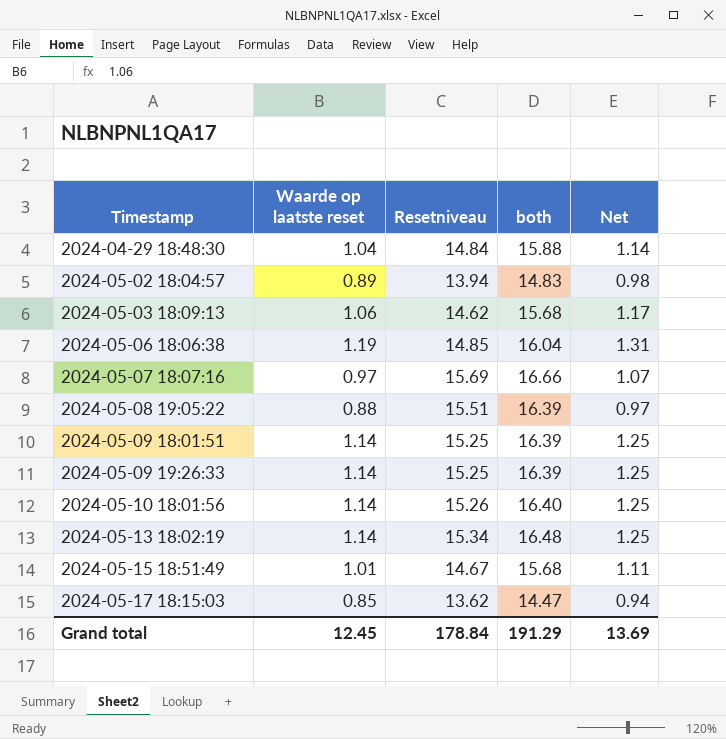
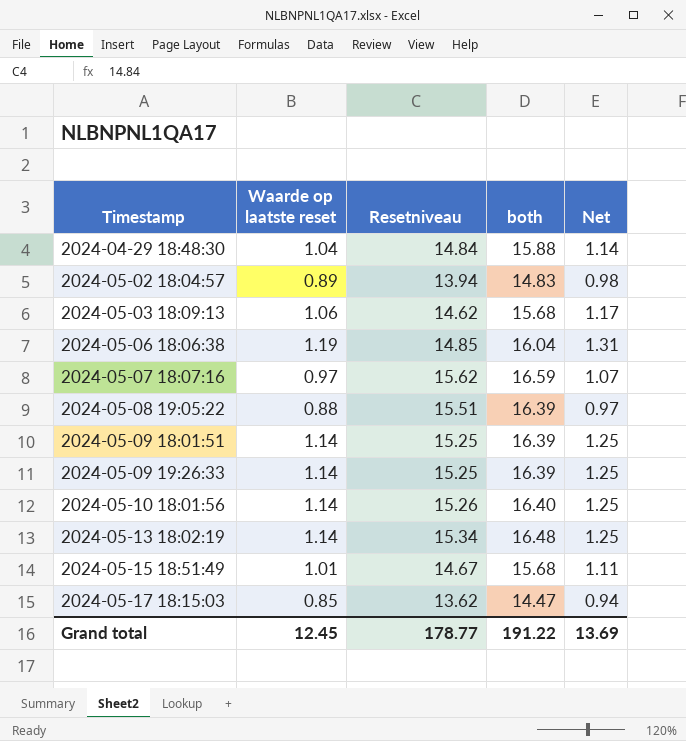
2024-05-07 18:07:16 | Resetniveau: 15.69 -> 15.62
2024-05-07 18:07:16 | both: 16.66 -> 16.59
Grand total | Resetniveau: 178.84 -> 178.77
Grand total | both: 191.29 -> 191.22

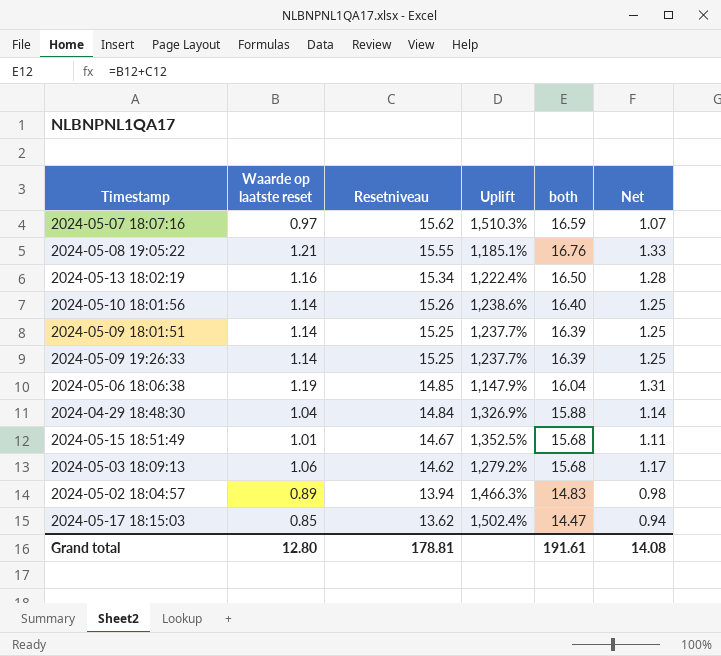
row order: Timestamp ascending -> Resetniveau descending
column Uplift | formula: none -> ([Resetniveau] - [Waarde op laatste reset]) / [Waarde op laatste reset]
2024-05-08 19:05:22 | Waarde op laatste reset: 0.88 -> 1.21
2024-05-08 19:05:22 | Resetniveau: 15.51 -> 15.55
2024-05-08 19:05:22 | both: 16.39 -> 16.76
2024-05-08 19:05:22 | Net: 0.97 -> 1.33
2024-05-13 18:02:19 | Waarde op laatste reset: 1.14 -> 1.16
2024-05-13 18:02:19 | both: 16.48 -> 16.50
2024-05-13 18:02:19 | Net: 1.25 -> 1.28
Grand total | Waarde op laatste reset: 12.45 -> 12.80
Grand total | Resetniveau: 178.77 -> 178.81
Grand total | both: 191.22 -> 191.61
Grand total | Net: 13.69 -> 14.08

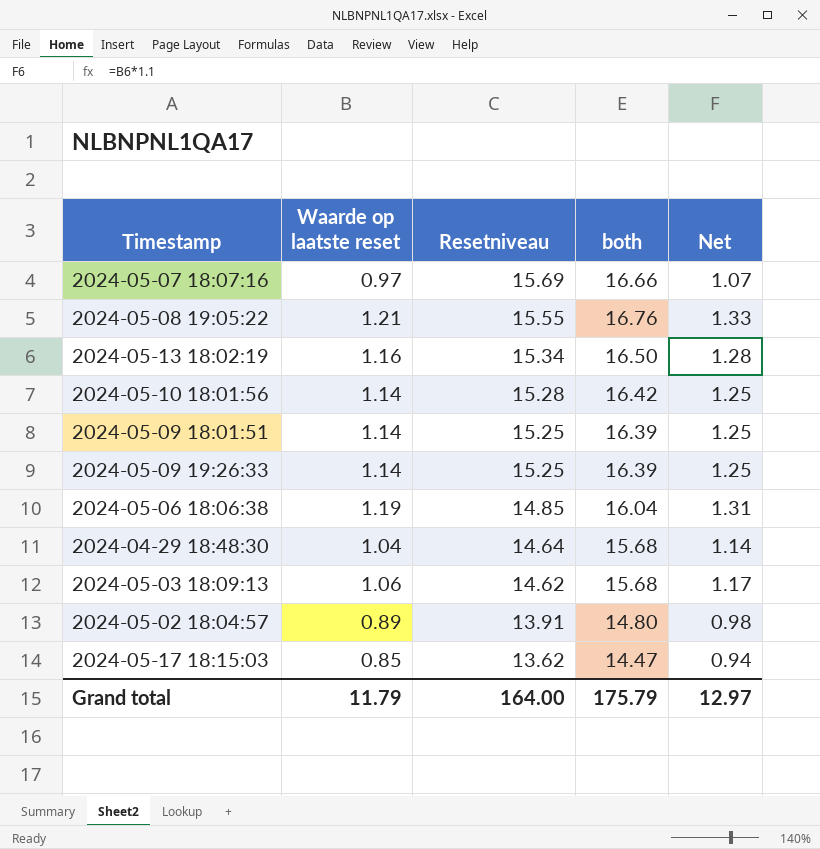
column Uplift | formula: ([Resetniveau] - [Waarde op laatste reset]) / [Waarde op laatste reset] -> none
row 2024-05-15 18:51:49: 1.01 | 14.67 | 1,352.5% | 15.68 | 1.11 -> none
2024-05-07 18:07:16 | Resetniveau: 15.62 -> 15.69
2024-05-07 18:07:16 | both: 16.59 -> 16.66
2024-05-10 18:01:56 | Resetniveau: 15.26 -> 15.28
2024-05-10 18:01:56 | both: 16.40 -> 16.42
2024-04-29 18:48:30 | Resetniveau: 14.84 -> 14.64
2024-04-29 18:48:30 | both: 15.88 -> 15.68
2024-05-02 18:04:57 | Resetniveau: 13.94 -> 13.91
2024-05-02 18:04:57 | both: 14.83 -> 14.80
Grand total | Waarde op laatste reset: 12.80 -> 11.79
Grand total | Resetniveau: 178.81 -> 164.00
Grand total | both: 191.61 -> 175.79
Grand total | Net: 14.08 -> 12.97

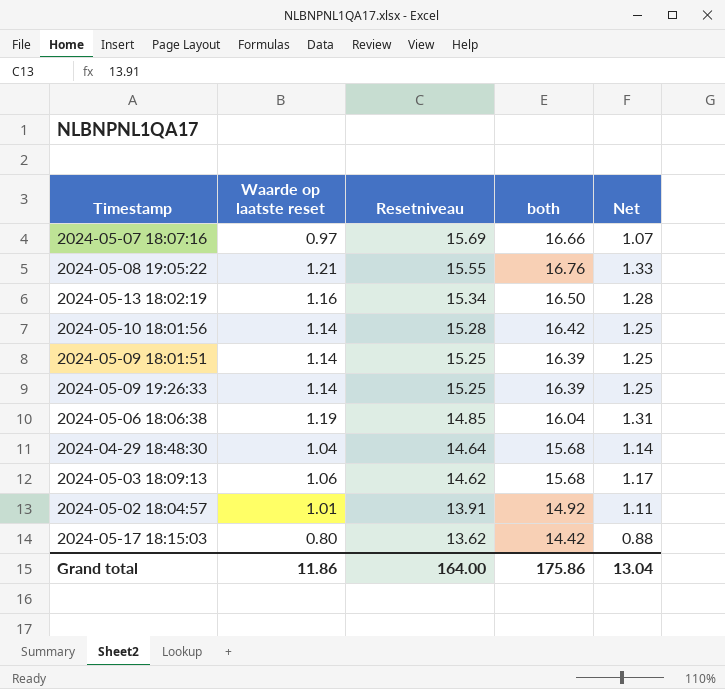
2024-05-02 18:04:57 | Waarde op laatste reset: 0.89 -> 1.01
2024-05-02 18:04:57 | both: 14.80 -> 14.92
2024-05-02 18:04:57 | Net: 0.98 -> 1.11
2024-05-17 18:15:03 | Waarde op laatste reset: 0.85 -> 0.80
2024-05-17 18:15:03 | both: 14.47 -> 14.42
2024-05-17 18:15:03 | Net: 0.94 -> 0.88
Grand total | Waarde op laatste reset: 11.79 -> 11.86
Grand total | both: 175.79 -> 175.86
Grand total | Net: 12.97 -> 13.04

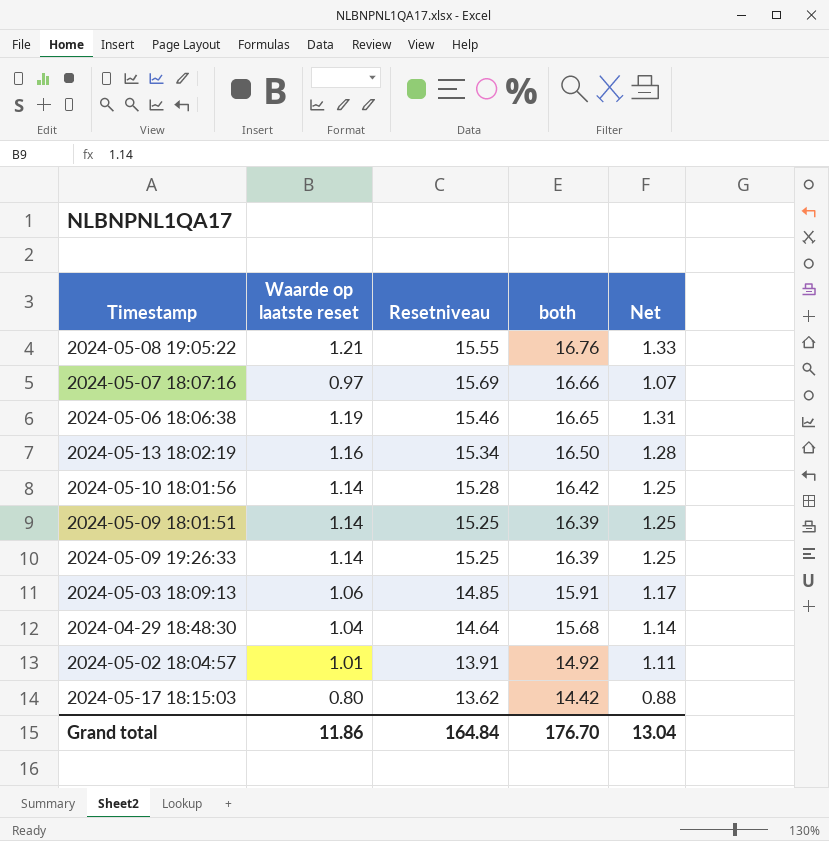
row order: Resetniveau descending -> both descending
2024-05-06 18:06:38 | Resetniveau: 14.85 -> 15.46
2024-05-06 18:06:38 | both: 16.04 -> 16.65
2024-05-03 18:09:13 | Resetniveau: 14.62 -> 14.85
2024-05-03 18:09:13 | both: 15.68 -> 15.91
Grand total | Resetniveau: 164.00 -> 164.84
Grand total | both: 175.86 -> 176.70

